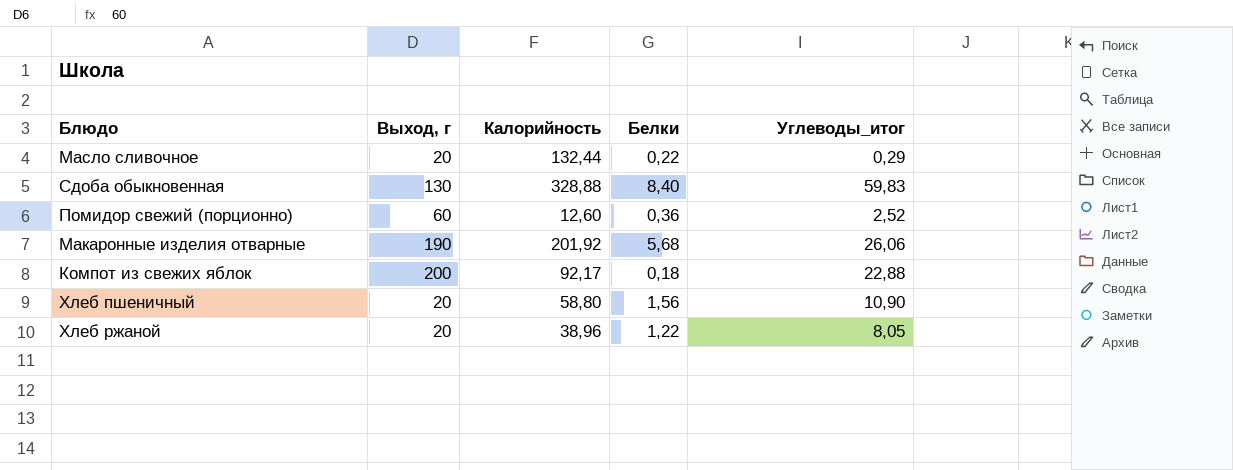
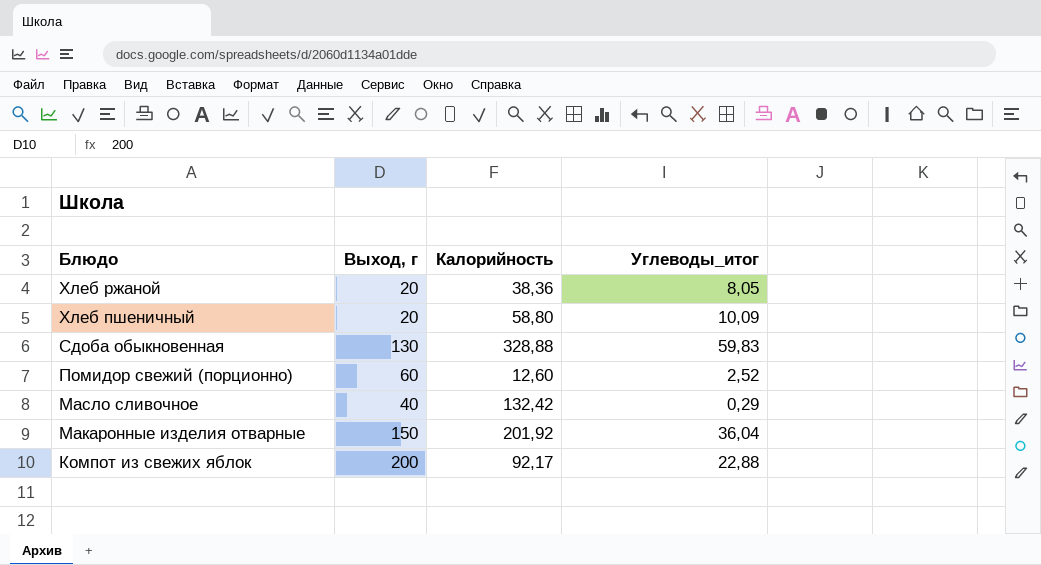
row order: none -> Блюдо descending
column Белки | position: 4 -> none
Хлеб ржаной | Калорийность: 38,96 -> 38,36
Хлеб пшеничный | Углеводы_итог: 10,90 -> 10,09
Масло сливочное | Выход, г: 20 -> 40
Масло сливочное | Калорийность: 132,44 -> 132,42
Макаронные изделия отварные | Выход, г: 190 -> 150
Макаронные изделия отварные | Углеводы_итог: 26,06 -> 36,04

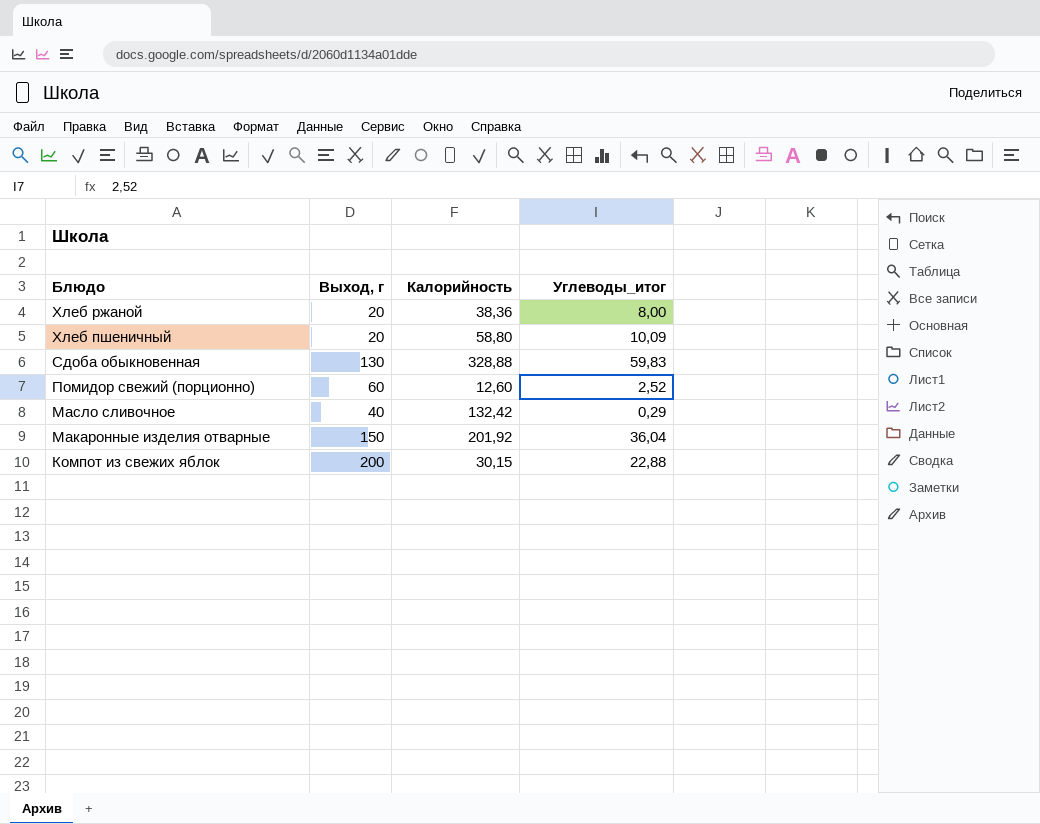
Хлеб ржаной | Углеводы_итог: 8,05 -> 8,00
Компот из свежих яблок | Калорийность: 92,17 -> 30,15

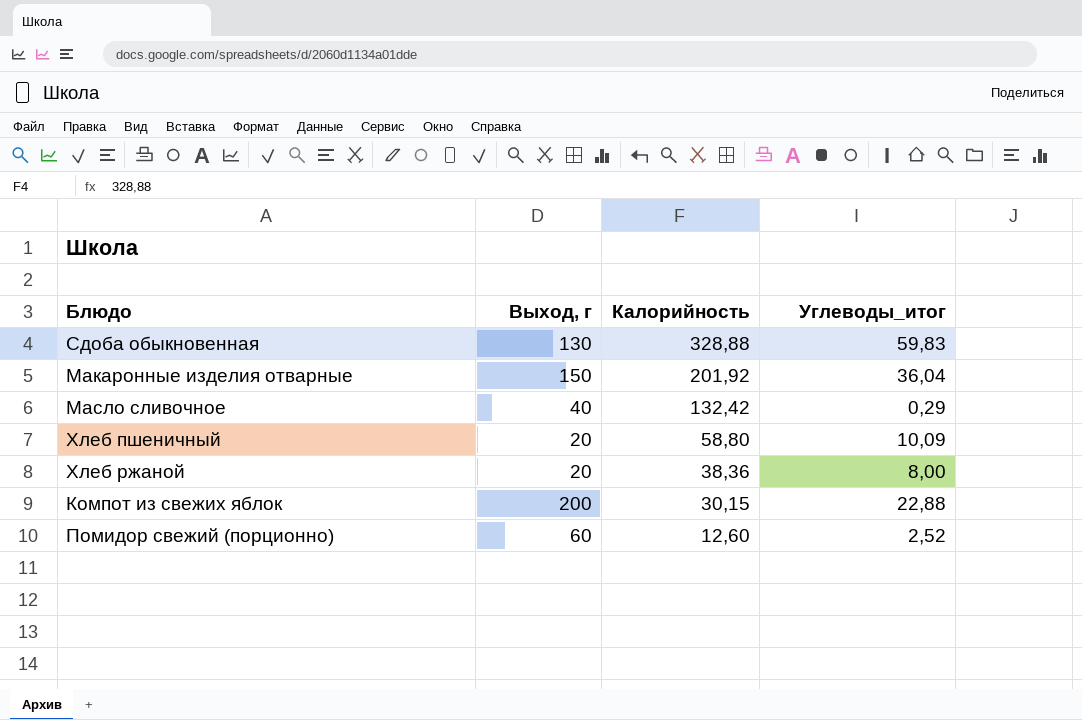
row order: Блюдо descending -> Калорийность descending

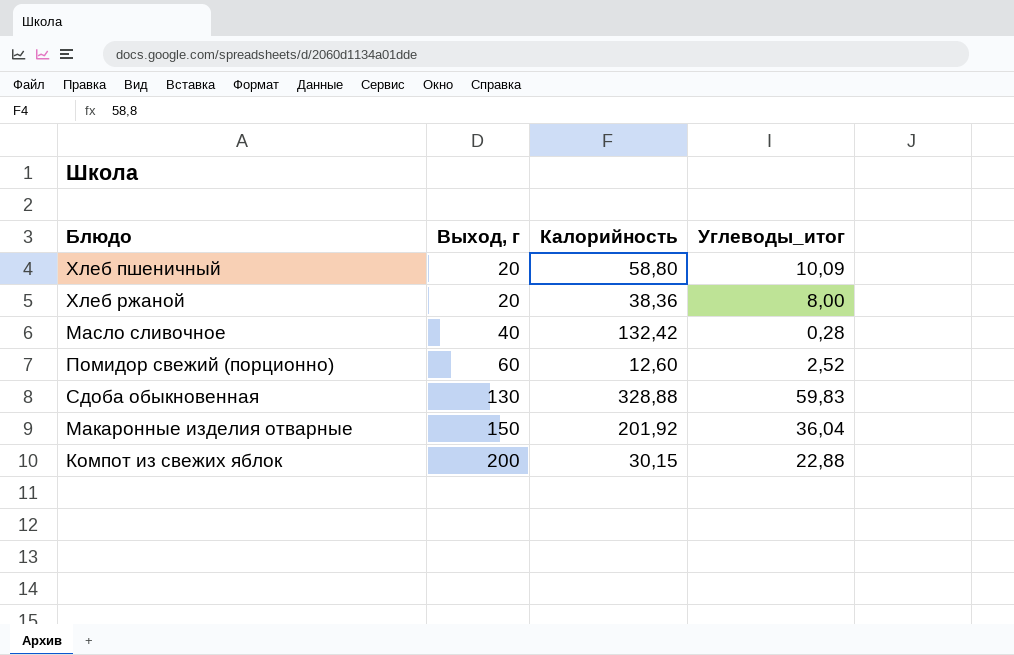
row order: Калорийность descending -> Выход, г ascending
Масло сливочное | Углеводы_итог: 0,29 -> 0,28

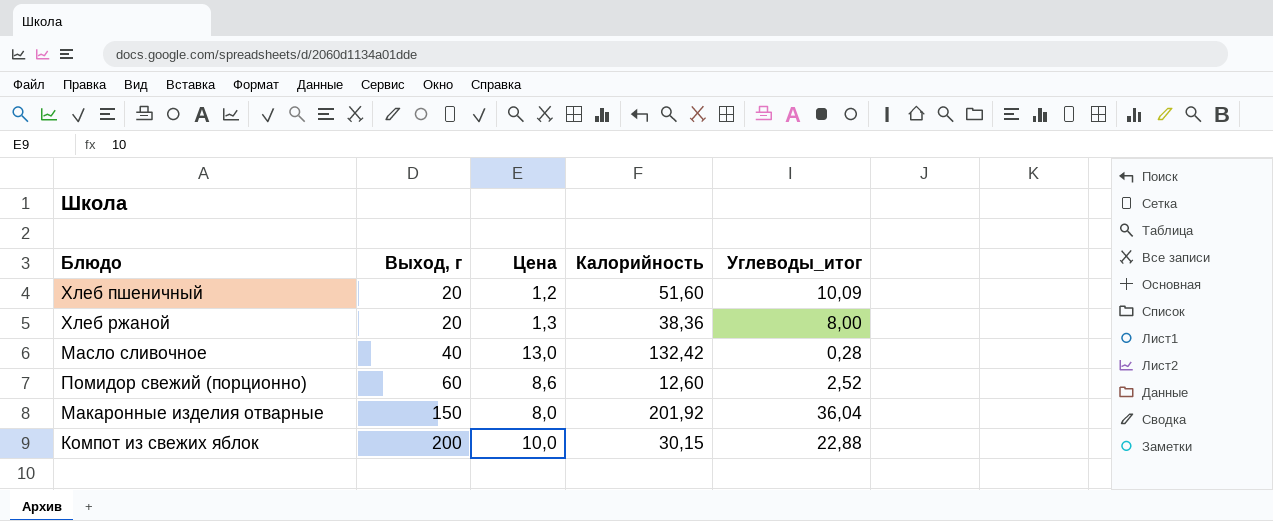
column Цена | position: none -> 3
row Сдоба обыкновенная: 130 | 328,88 | 59,83 -> none
Хлеб пшеничный | Калорийность: 58,80 -> 51,60

